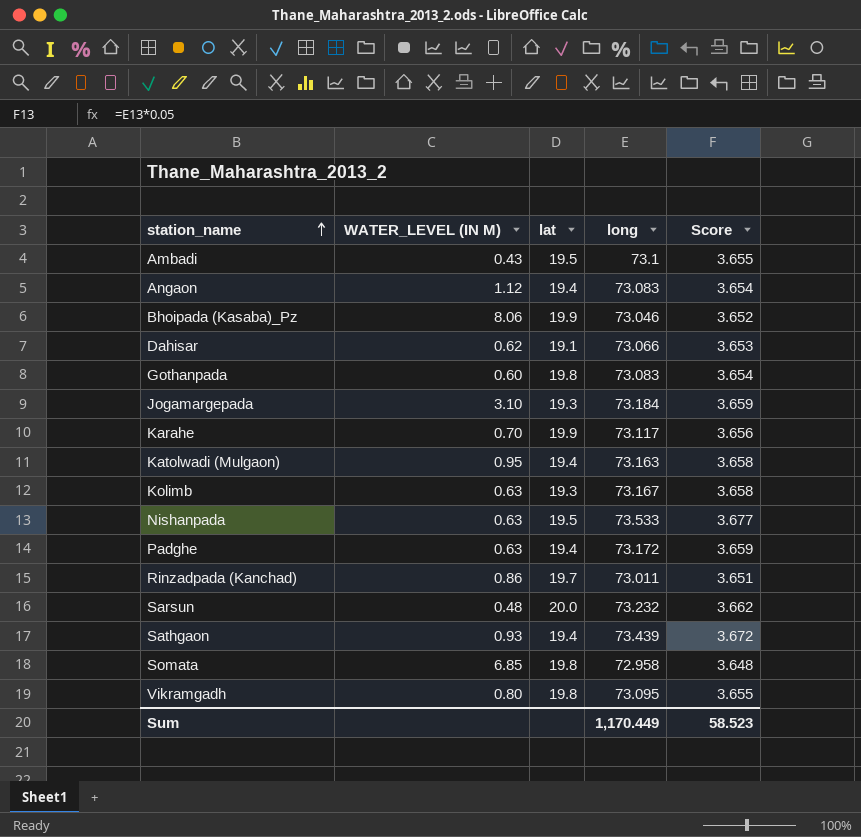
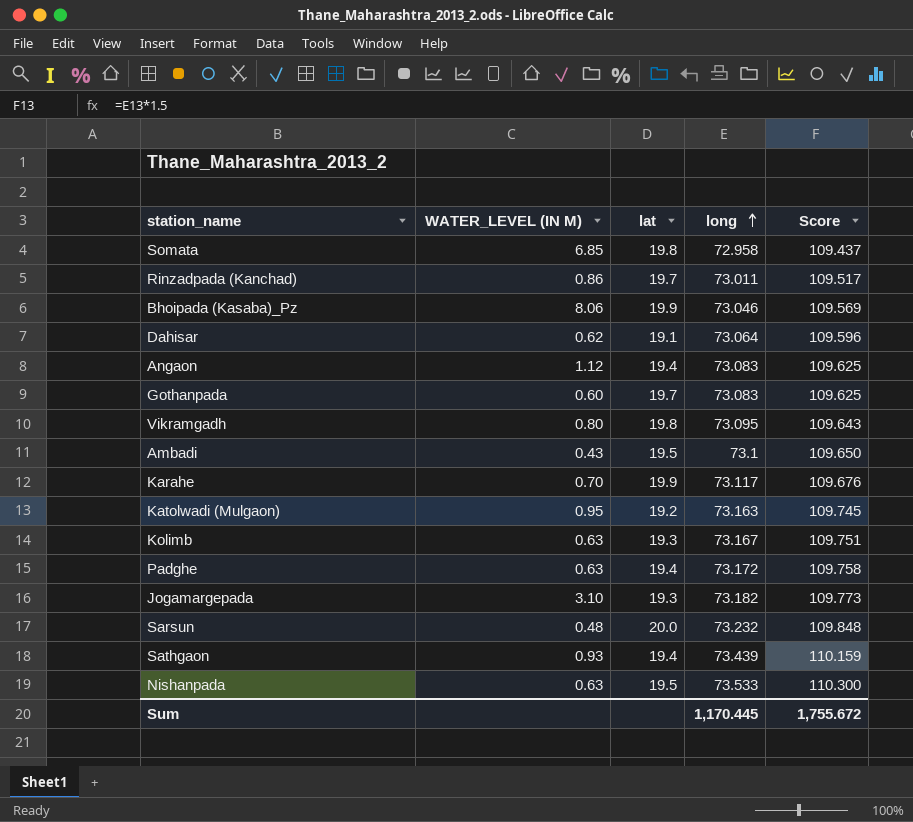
row order: station_name ascending -> long ascending
column Score | formula: [long] * 0.05 -> [long] * 1.5
Dahisar | long: 73.066 -> 73.064
Gothanpada | lat: 19.8 -> 19.7
Katolwadi (Mulgaon) | lat: 19.4 -> 19.2
Jogamargepada | long: 73.184 -> 73.182
Sum | long: 1,170.449 -> 1,170.445
Sum | Score: 58.523 -> 1,755.672

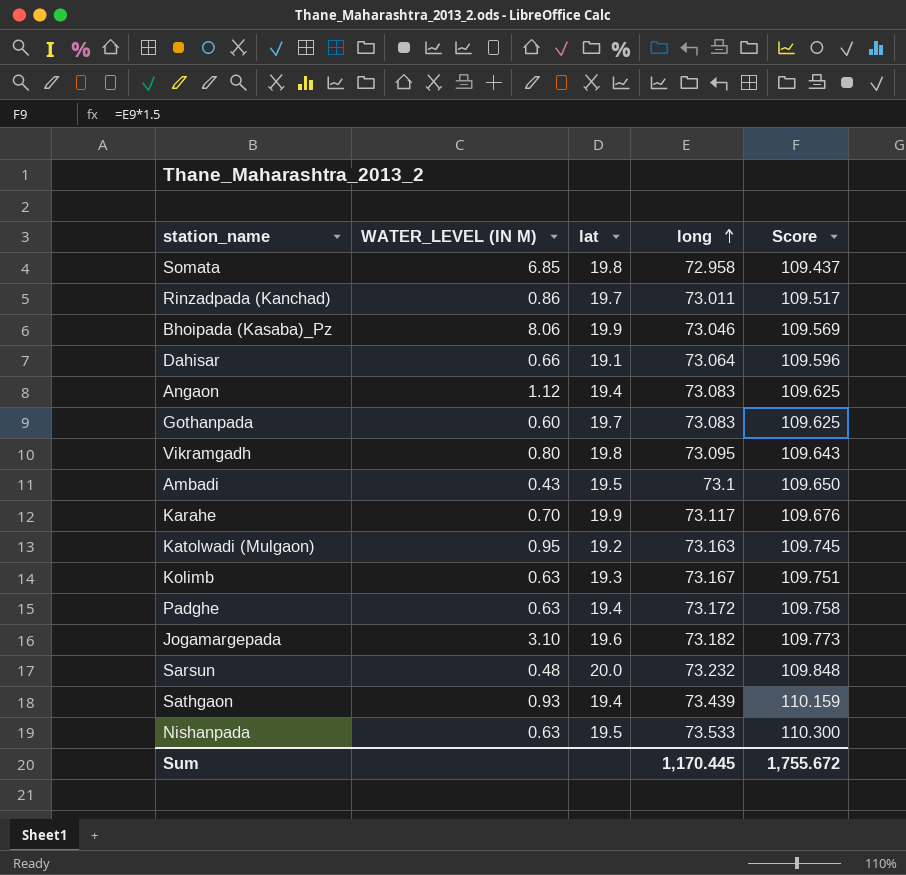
Dahisar | WATER_LEVEL (IN M): 0.62 -> 0.66
Jogamargepada | lat: 19.3 -> 19.6

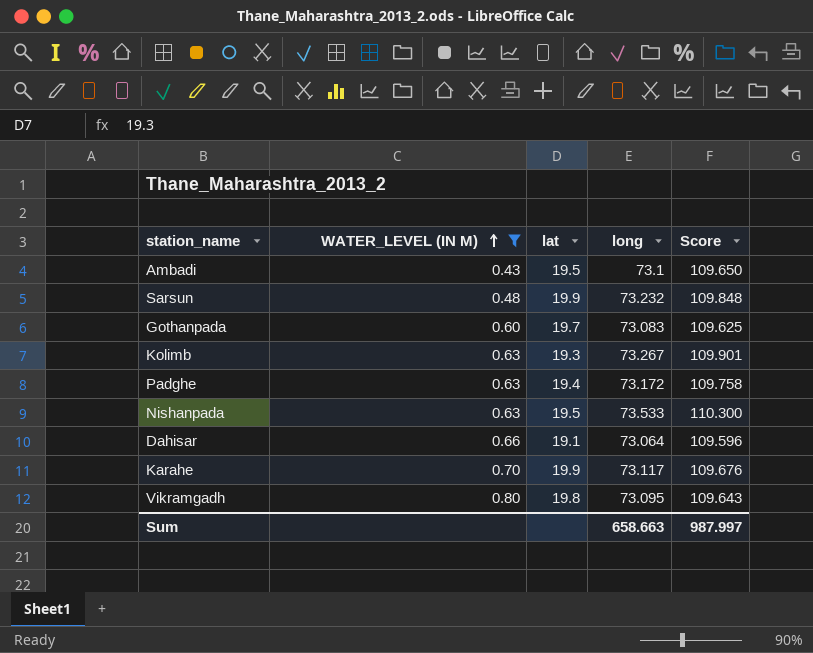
filter: none -> WATER_LEVEL (IN M) <= 0.80
row order: long ascending -> WATER_LEVEL (IN M) ascending
Sarsun | lat: 20.0 -> 19.9
Kolimb | long: 73.167 -> 73.267
Kolimb | Score: 109.751 -> 109.901
Sum | long: 1,170.445 -> 658.663
Sum | Score: 1,755.672 -> 987.997

